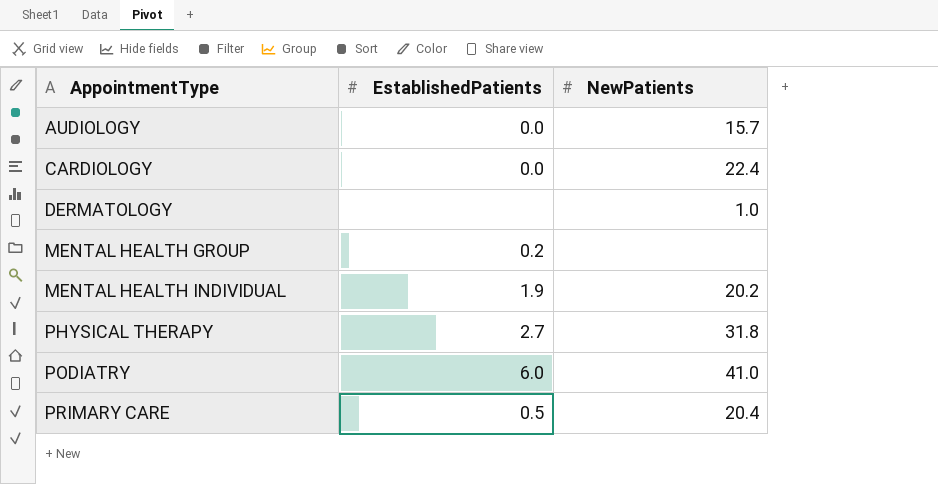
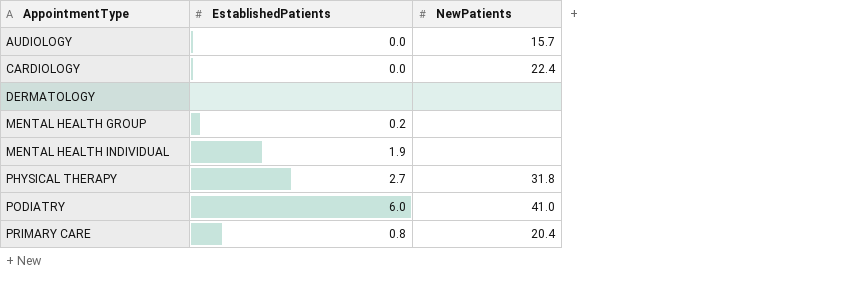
DERMATOLOGY | NewPatients: 1.0 -> none
MENTAL HEALTH INDIVIDUAL | NewPatients: 20.2 -> none
PRIMARY CARE | EstablishedPatients: 0.5 -> 0.8

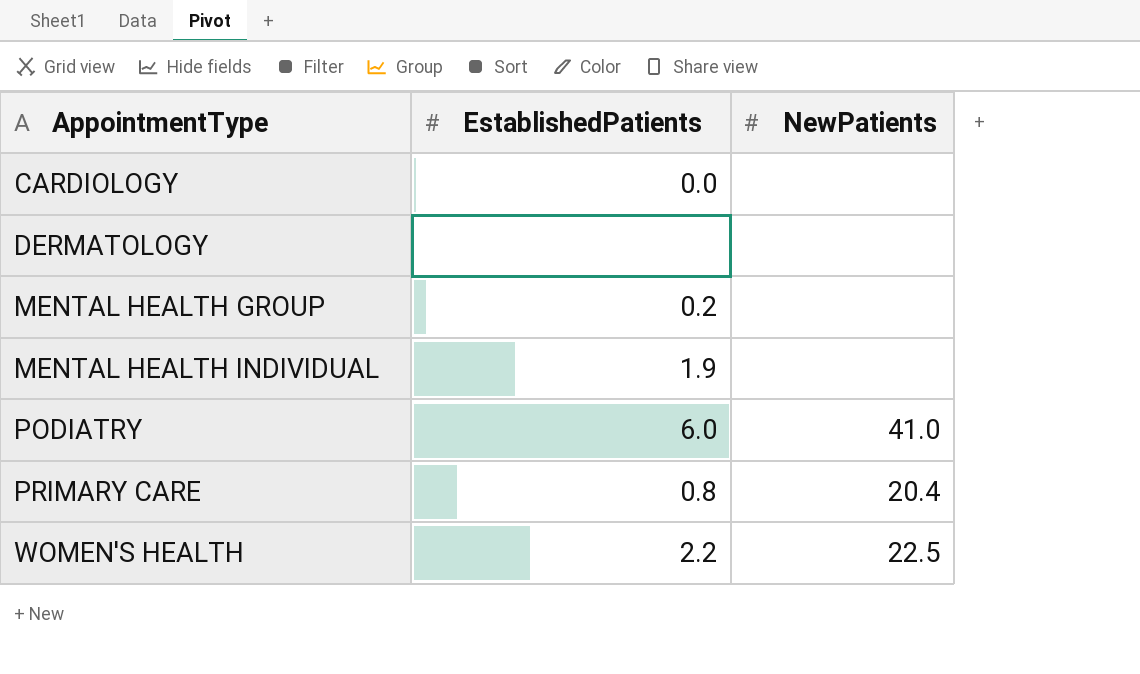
row AUDIOLOGY: 0.0 | 15.7 -> none
row PHYSICAL THERAPY: 2.7 | 31.8 -> none
CARDIOLOGY | NewPatients: 22.4 -> none
row WOMEN'S HEALTH: none -> 2.2 | 22.5

